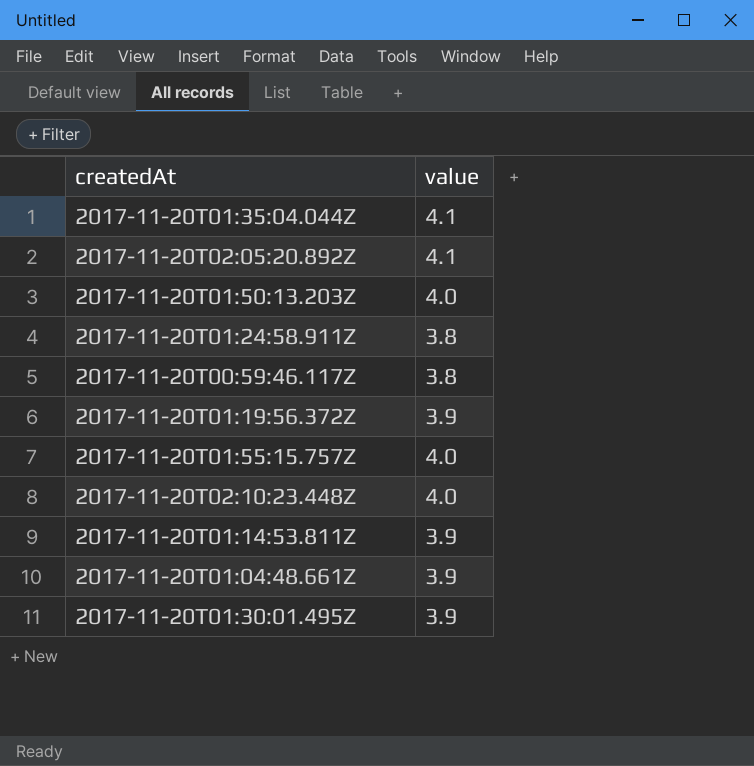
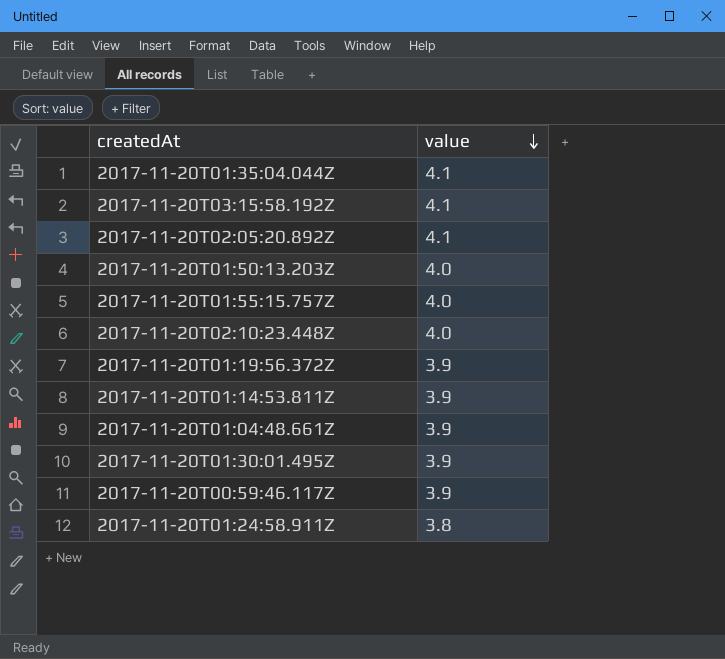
row order: none -> value descending
row 2017-11-20T03:15:58.192Z: none -> 4.1
2017-11-20T00:59:46.117Z | value: 3.8 -> 3.9

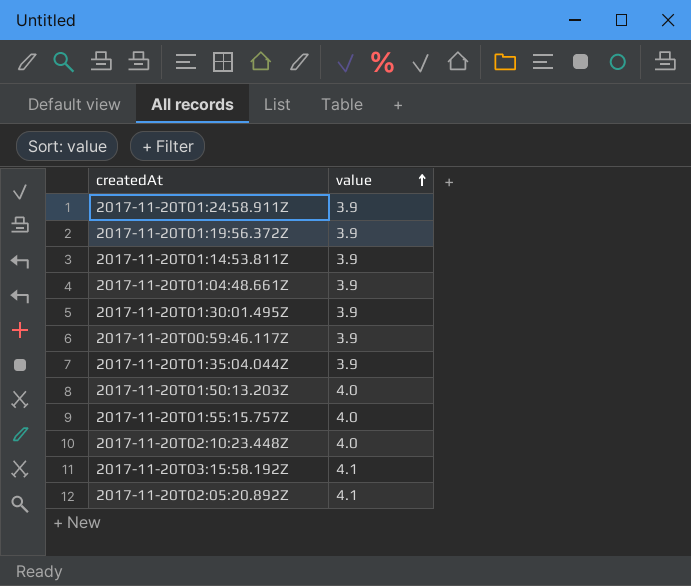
row order: value descending -> value ascending
2017-11-20T01:24:58.911Z | value: 3.8 -> 3.9
2017-11-20T01:35:04.044Z | value: 4.1 -> 3.9

